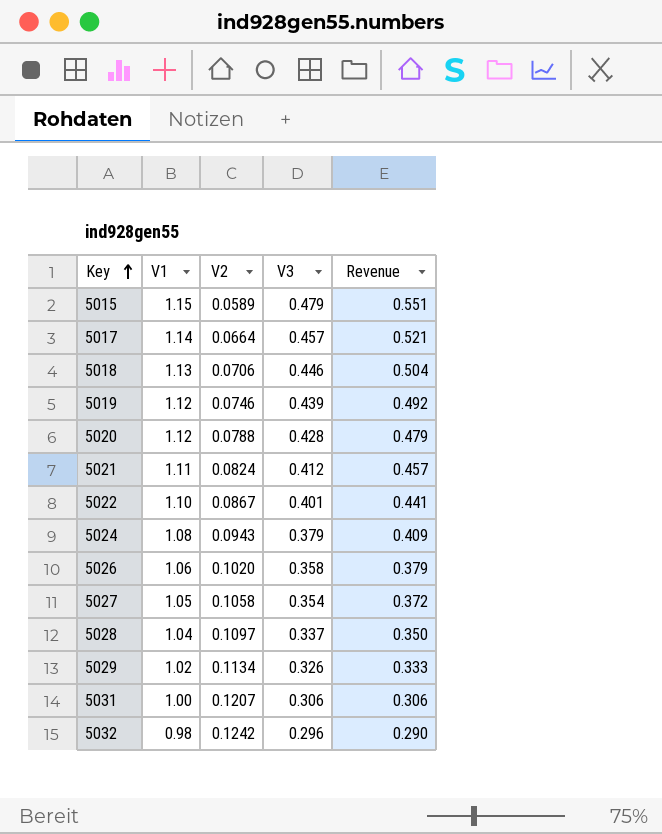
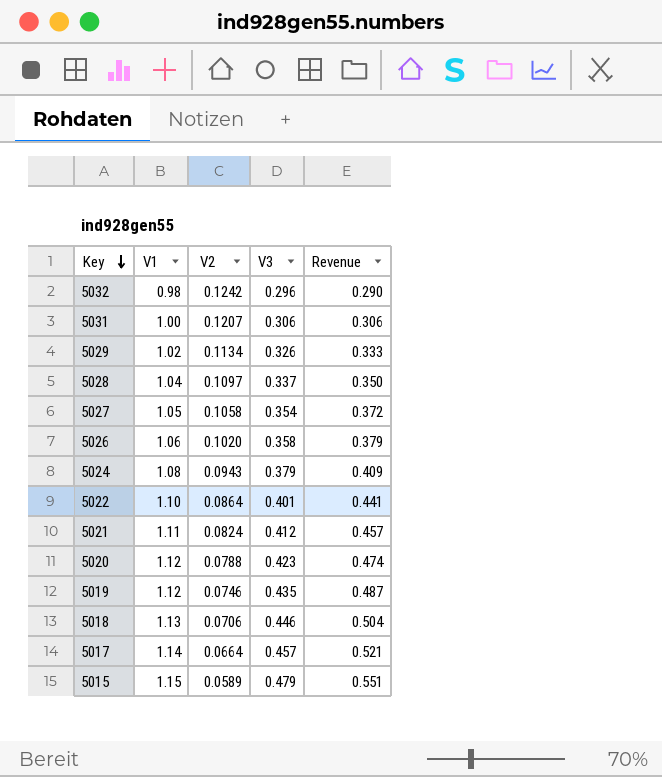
row order: Key ascending -> Key descending
5022 | V2: 0.0867 -> 0.0864
5020 | V3: 0.428 -> 0.423
5020 | Revenue: 0.479 -> 0.474
5019 | V3: 0.439 -> 0.435
5019 | Revenue: 0.492 -> 0.487

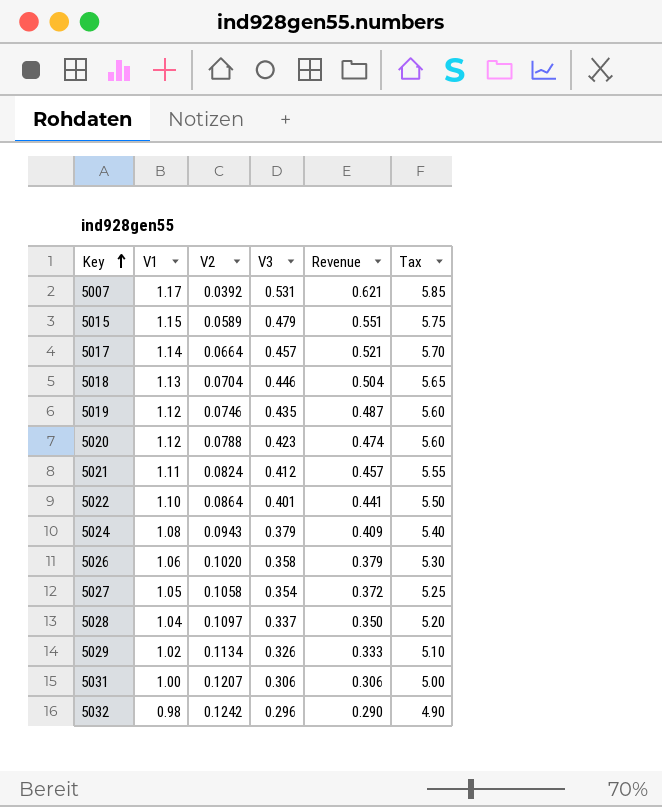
row order: Key descending -> Key ascending
column Tax | formula: none -> [V1] * 5
row 5007: none -> 1.17 | 0.0392 | 0.531 | 0.621 | 5.85
5018 | V2: 0.0706 -> 0.0704

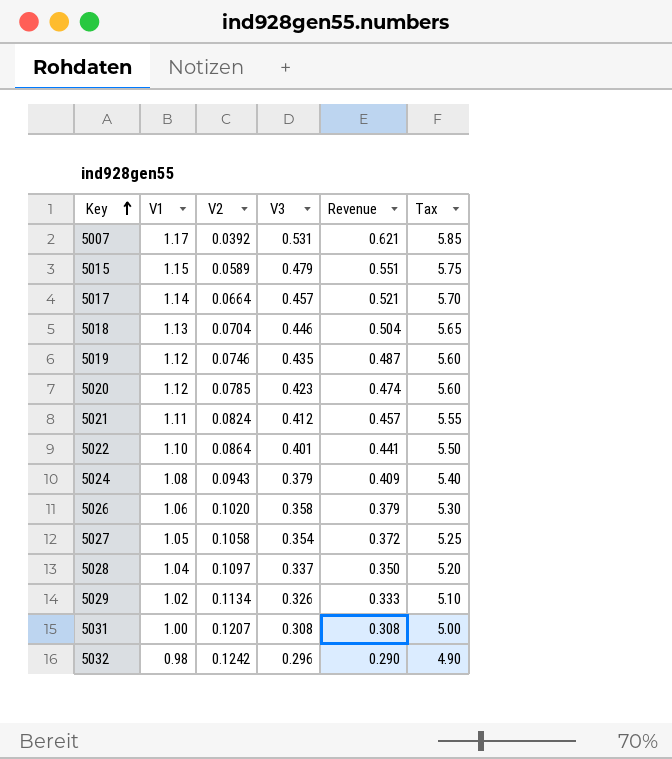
5020 | V2: 0.0788 -> 0.0785
5031 | V3: 0.306 -> 0.308
5031 | Revenue: 0.306 -> 0.308

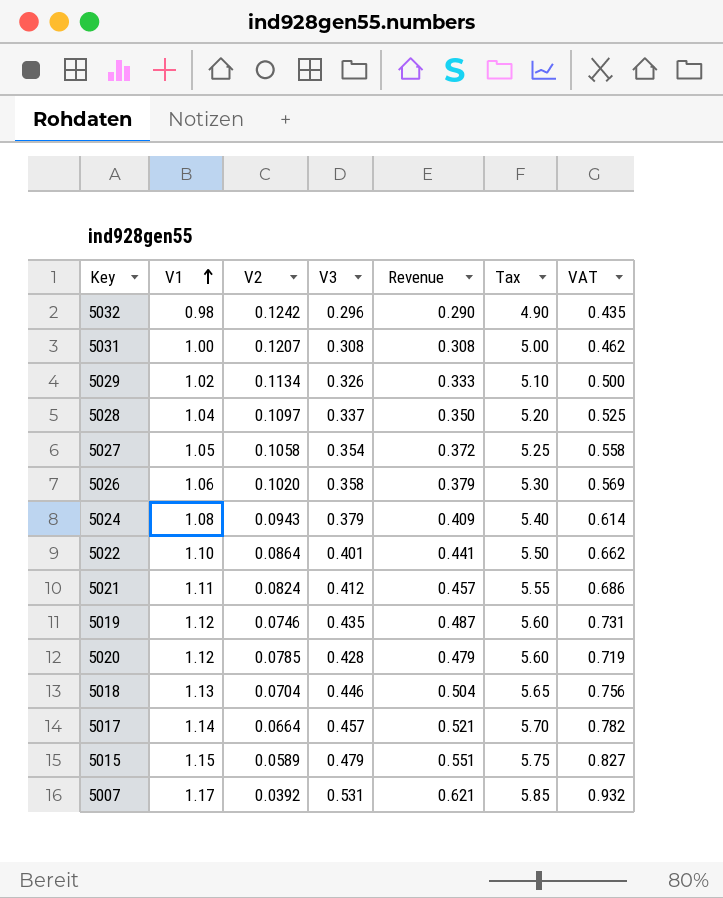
row order: Key ascending -> V1 ascending
column VAT | formula: none -> [Revenue] * 1.5
5020 | V3: 0.423 -> 0.428
5020 | Revenue: 0.474 -> 0.479

